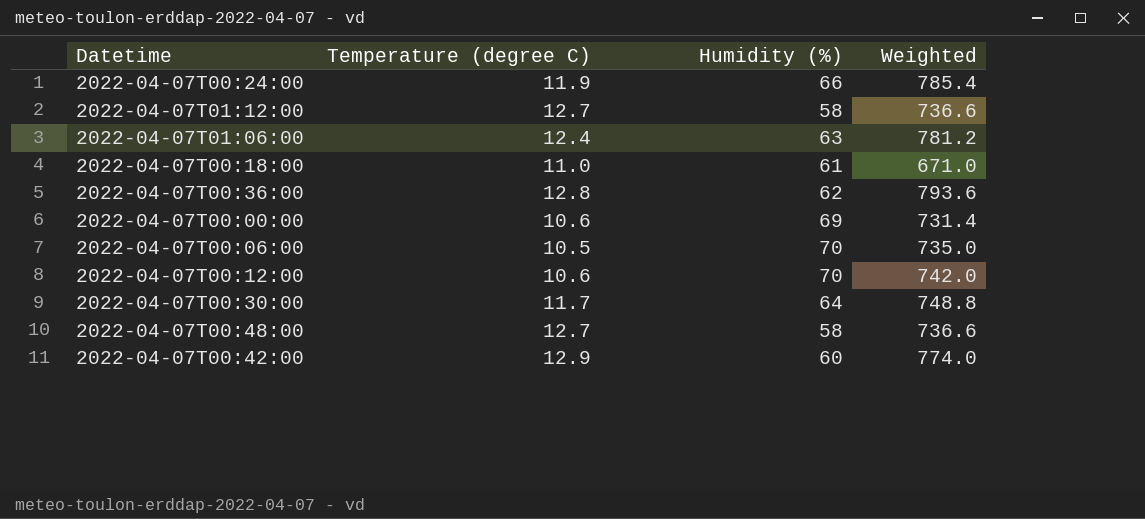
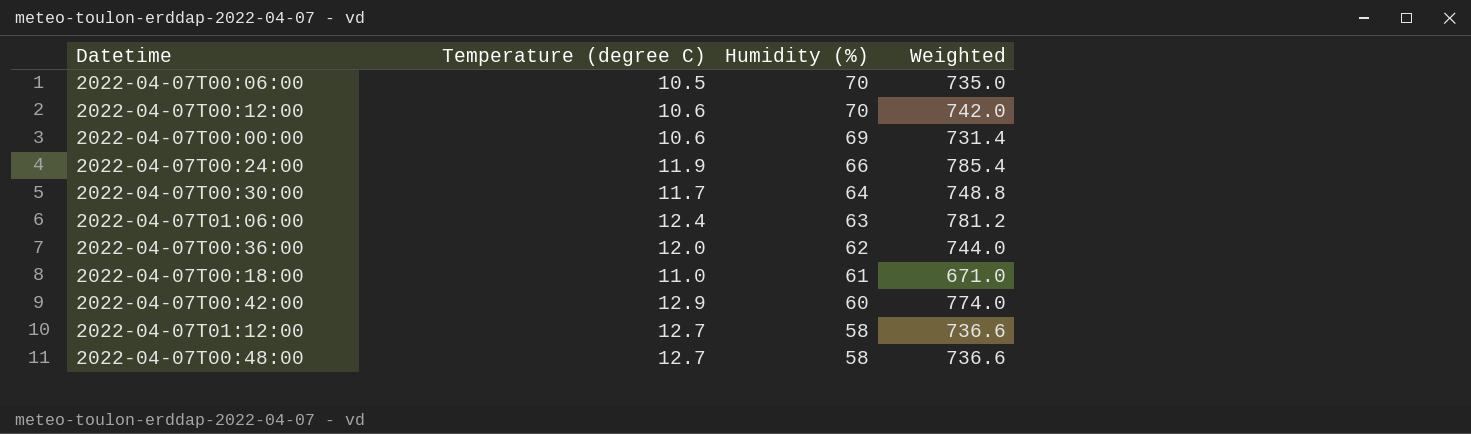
row order: none -> Humidity (%) descending
2022-04-07T00:36:00 | Temperature (degree C): 12.8 -> 12.0
2022-04-07T00:36:00 | Weighted: 793.6 -> 744.0

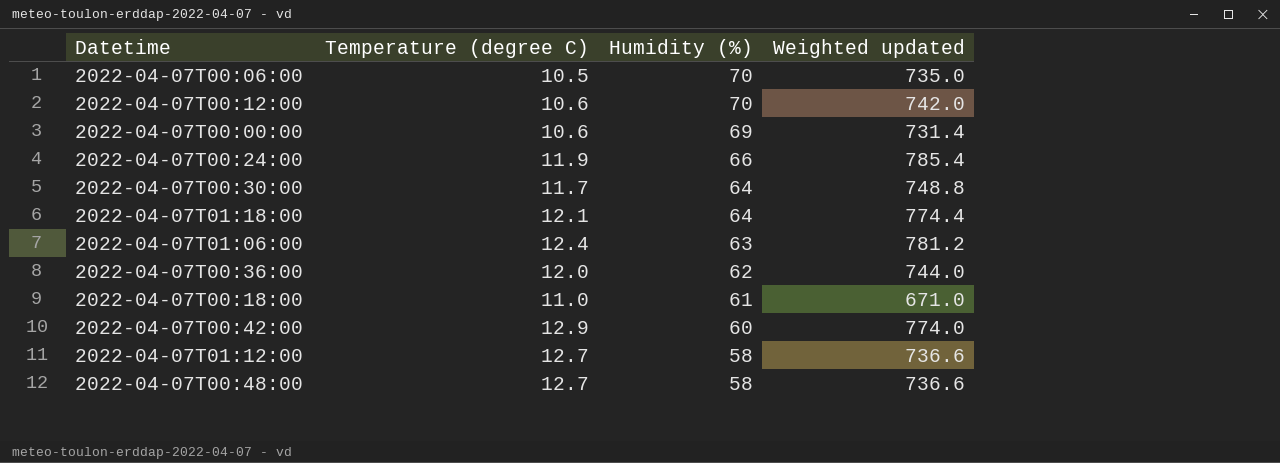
column name: Weighted -> Weighted updated
row 2022-04-07T01:18:00: none -> 12.1 | 64 | 774.4

